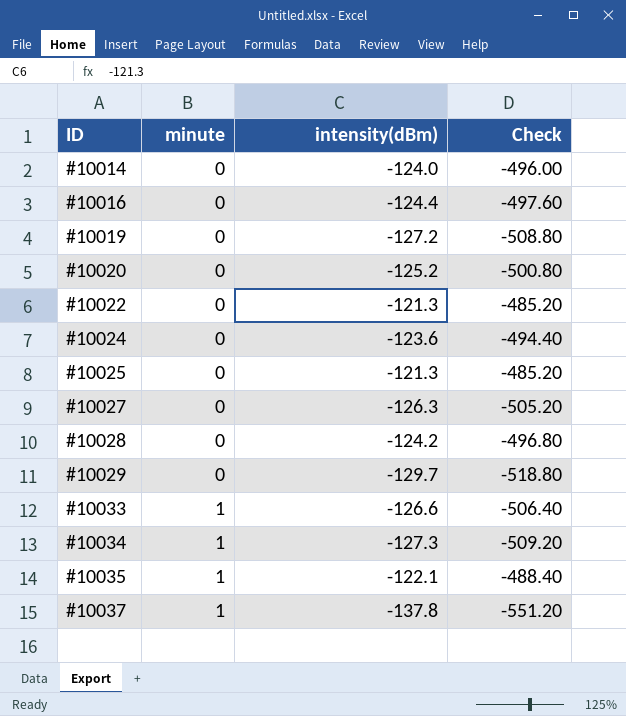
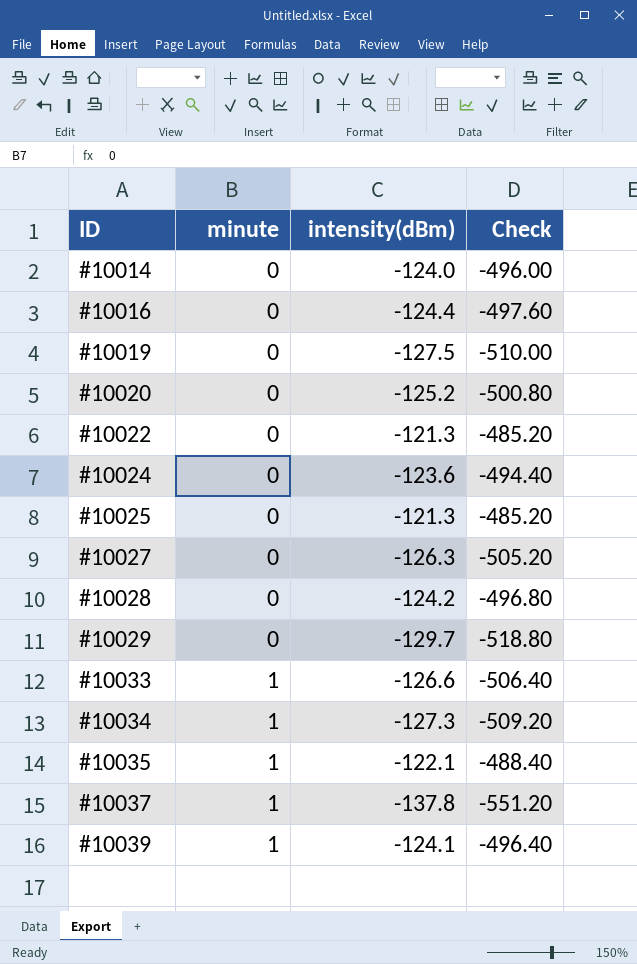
#10019 | intensity(dBm): -127.2 -> -127.5
#10019 | Check: -508.80 -> -510.00
row #10039: none -> 1 | -124.1 | -496.40

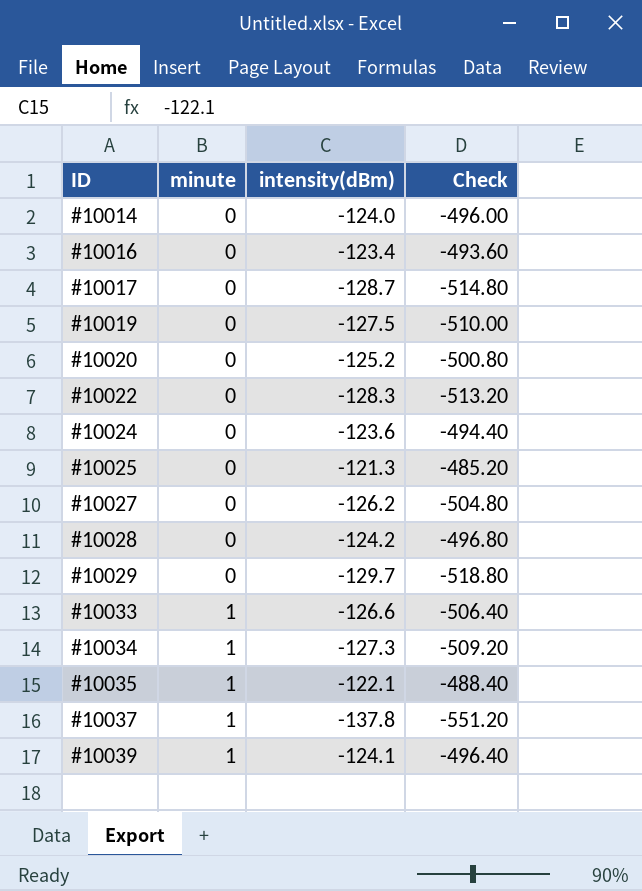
#10016 | intensity(dBm): -124.4 -> -123.4
#10016 | Check: -497.60 -> -493.60
row #10017: none -> 0 | -128.7 | -514.80
#10022 | intensity(dBm): -121.3 -> -128.3
#10022 | Check: -485.20 -> -513.20
#10027 | intensity(dBm): -126.3 -> -126.2
#10027 | Check: -505.20 -> -504.80

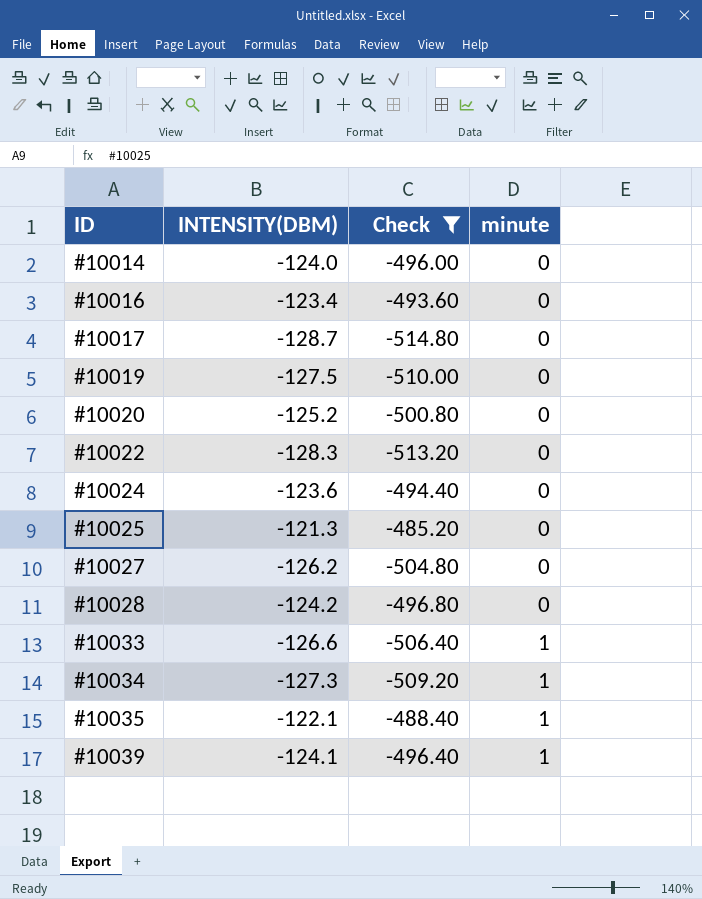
filter: none -> Check >= -514.80
column name: intensity(dBm) -> INTENSITY(DBM)
column minute | position: 2 -> 4

